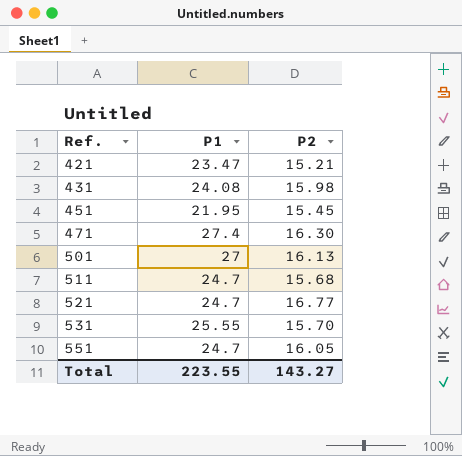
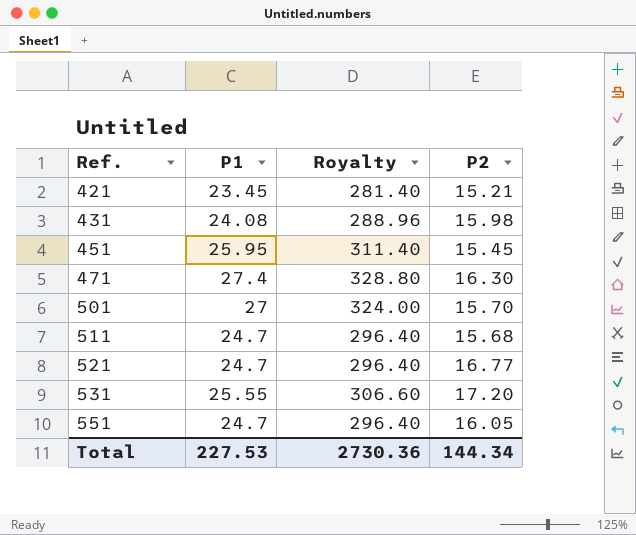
column Royalty | formula: none -> [P1] * 12
421 | P1: 23.47 -> 23.45
451 | P1: 21.95 -> 25.95
501 | P2: 16.13 -> 15.70
531 | P2: 15.70 -> 17.20
Total | P1: 223.55 -> 227.53
Total | P2: 143.27 -> 144.34

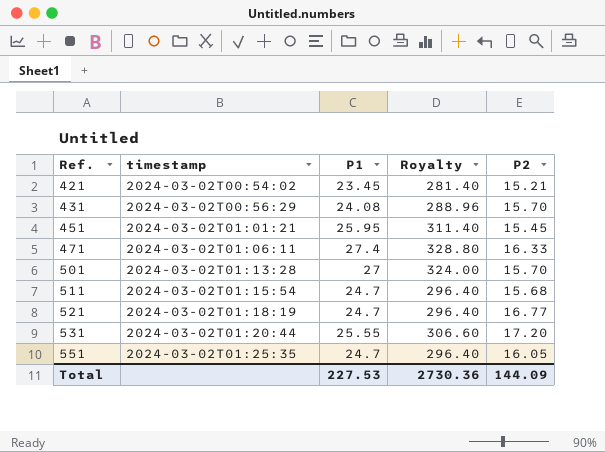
column timestamp | position: none -> 2
431 | P2: 15.98 -> 15.70
471 | P2: 16.30 -> 16.33
Total | P2: 144.34 -> 144.09

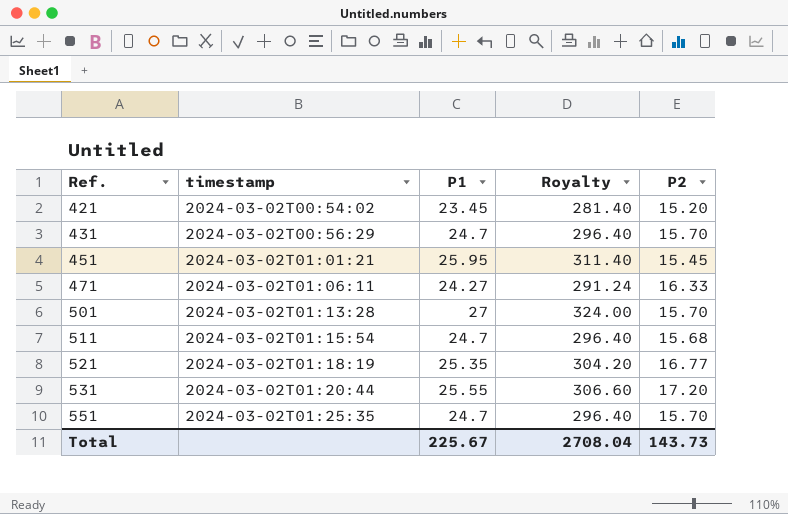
421 | P2: 15.21 -> 15.20
431 | P1: 24.08 -> 24.7
431 | Royalty: 288.96 -> 296.40
471 | P1: 27.4 -> 24.27
471 | Royalty: 328.80 -> 291.24
521 | P1: 24.7 -> 25.35
521 | Royalty: 296.40 -> 304.20
551 | P2: 16.05 -> 15.70
Total | P1: 227.53 -> 225.67
Total | Royalty: 2730.36 -> 2708.04
Total | P2: 144.09 -> 143.73

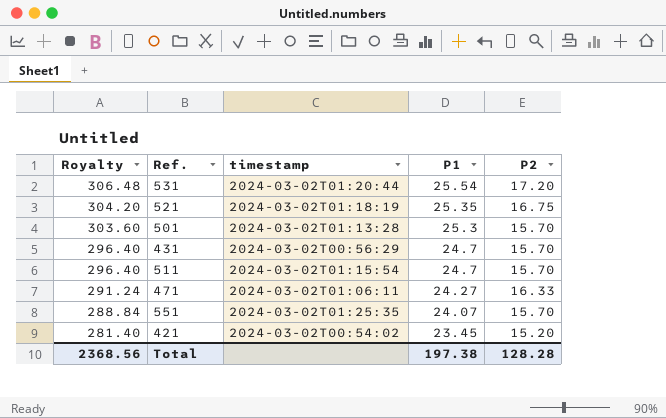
row order: Ref. ascending -> Royalty descending
column Royalty | position: 4 -> 1
row 451: 2024-03-02T01:01:21 | 25.95 | 311.40 | 15.45 -> none
531 | Royalty: 306.60 -> 306.48
531 | P1: 25.55 -> 25.54
521 | P2: 16.77 -> 16.75
501 | Royalty: 324.00 -> 303.60
501 | P1: 27 -> 25.3
511 | P2: 15.68 -> 15.70
551 | Royalty: 296.40 -> 288.84
551 | P1: 24.7 -> 24.07
Total | Royalty: 2708.04 -> 2368.56
Total | P1: 225.67 -> 197.38
Total | P2: 143.73 -> 128.28

